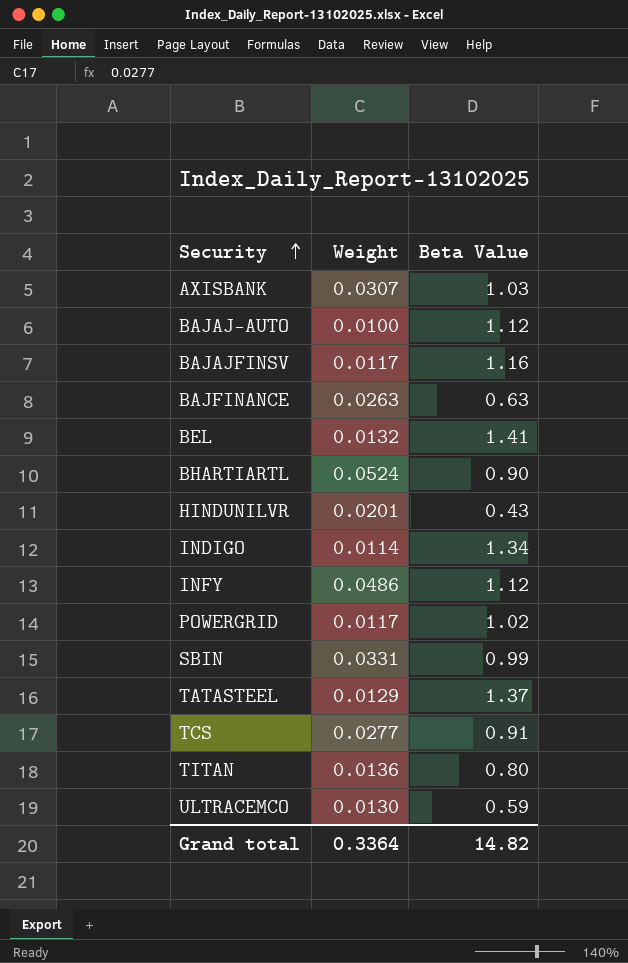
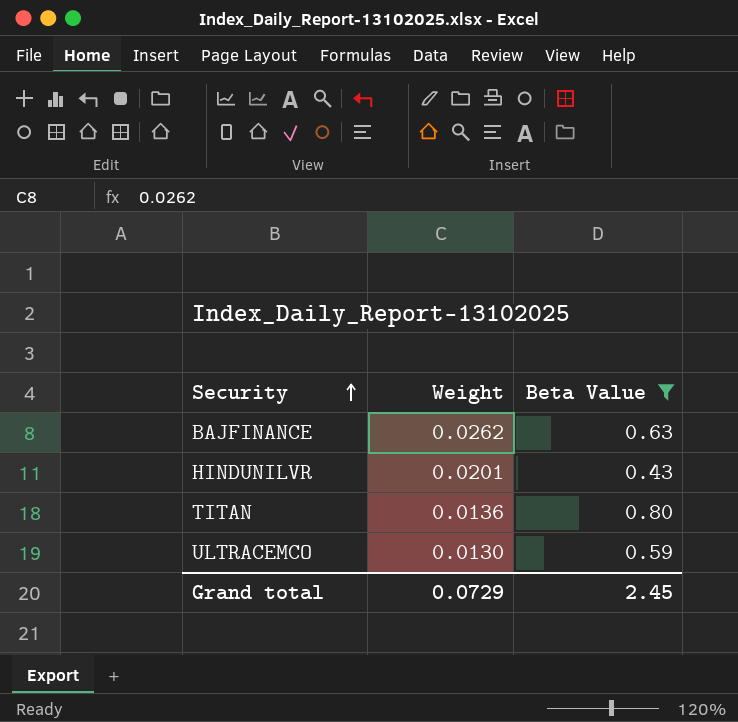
filter: none -> Beta Value <= 0.80
BAJFINANCE | Weight: 0.0263 -> 0.0262
Grand total | Weight: 0.3364 -> 0.0729
Grand total | Beta Value: 14.82 -> 2.45

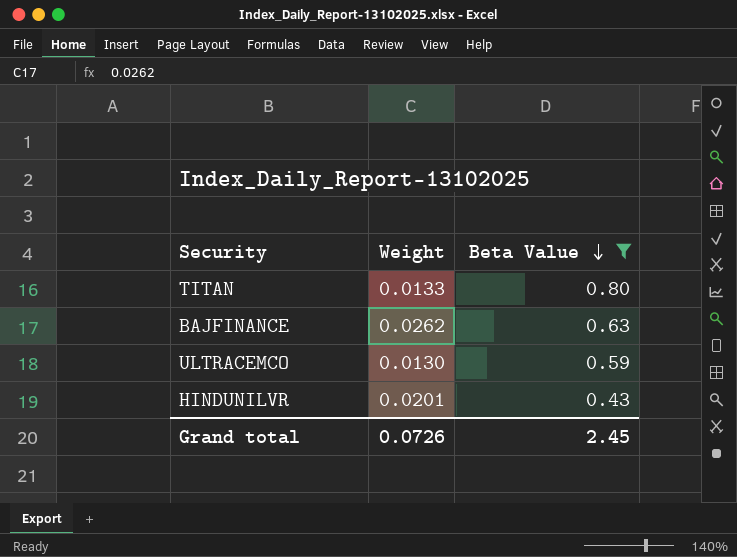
row order: Security ascending -> Beta Value descending
TITAN | Weight: 0.0136 -> 0.0133
Grand total | Weight: 0.0729 -> 0.0726

